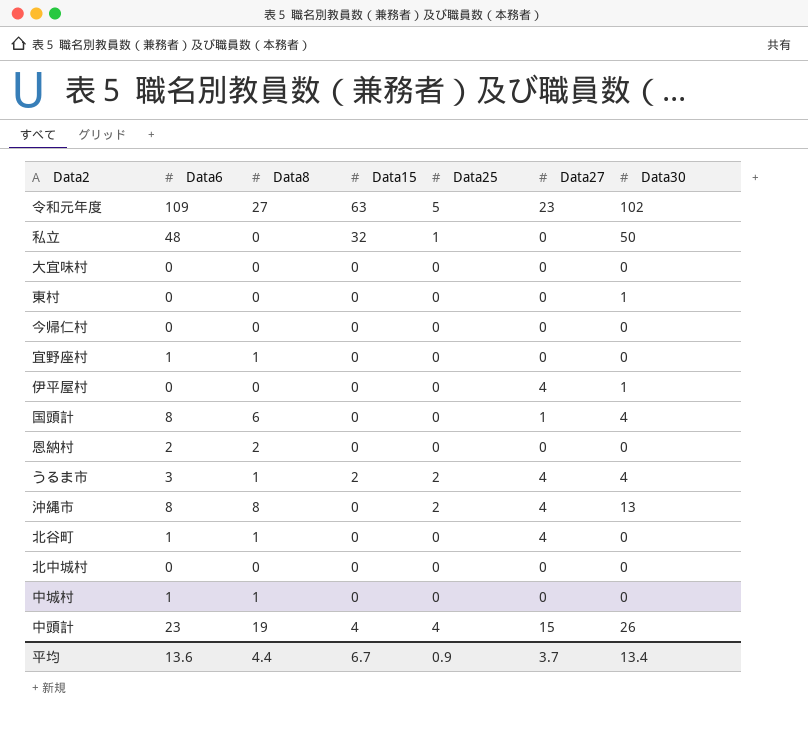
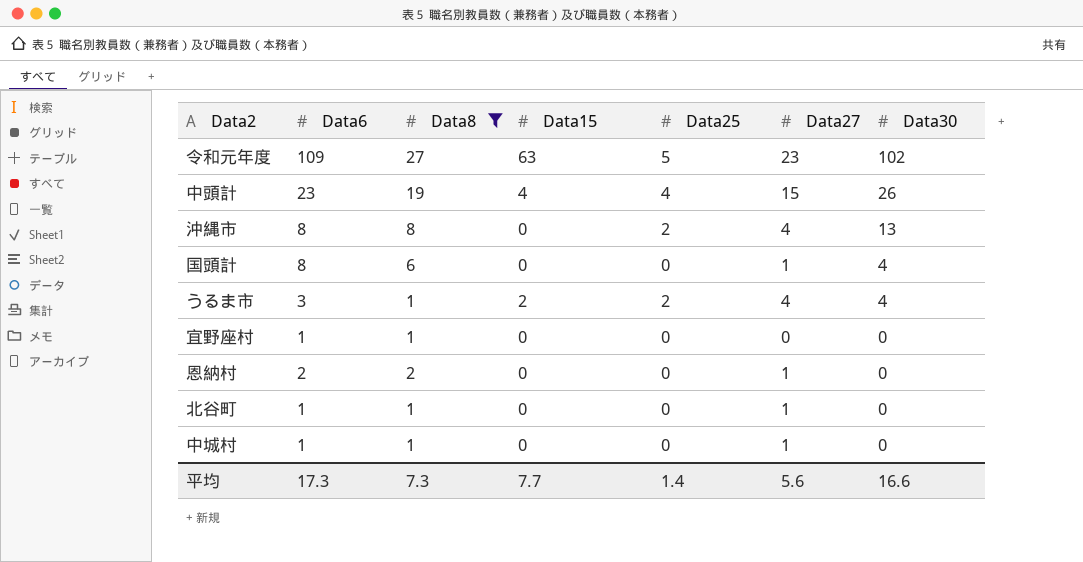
filter: none -> Data8 != 0
row order: none -> Data30 descending
恩納村 | Data27: 0 -> 1
北谷町 | Data27: 4 -> 1
中城村 | Data27: 0 -> 1
平均 | Data6: 13.6 -> 17.3
平均 | Data8: 4.4 -> 7.3
平均 | Data15: 6.7 -> 7.7
平均 | Data25: 0.9 -> 1.4
平均 | Data27: 3.7 -> 5.6
平均 | Data30: 13.4 -> 16.6

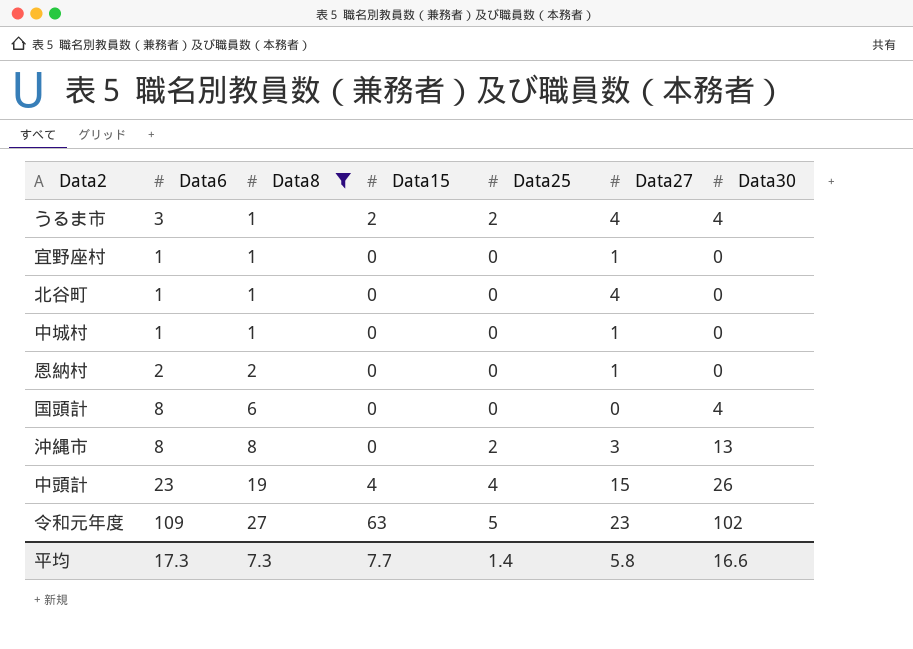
row order: Data30 descending -> Data8 ascending
宜野座村 | Data27: 0 -> 1
北谷町 | Data27: 1 -> 4
国頭計 | Data27: 1 -> 0
沖縄市 | Data27: 4 -> 3
平均 | Data27: 5.6 -> 5.8

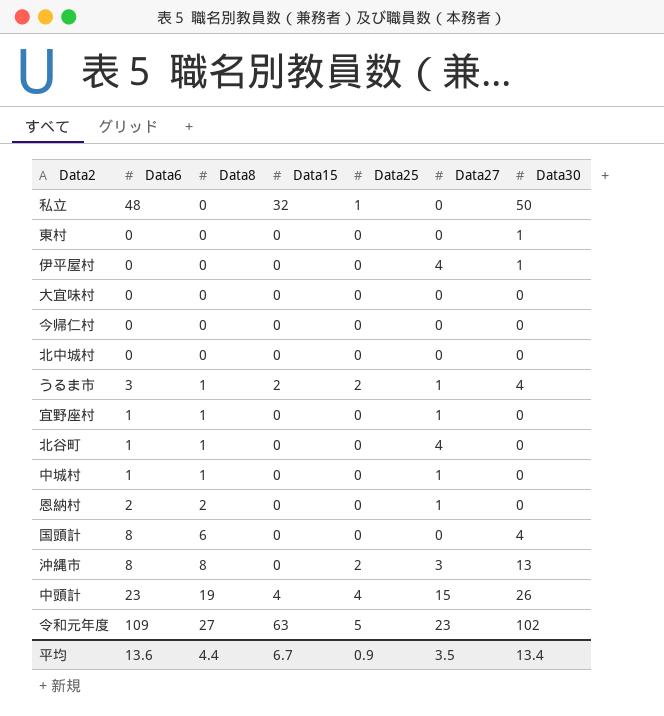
filter: Data8 != 0 -> none
うるま市 | Data27: 4 -> 1
平均 | Data6: 17.3 -> 13.6
平均 | Data8: 7.3 -> 4.4
平均 | Data15: 7.7 -> 6.7
平均 | Data25: 1.4 -> 0.9
平均 | Data27: 5.8 -> 3.5
平均 | Data30: 16.6 -> 13.4

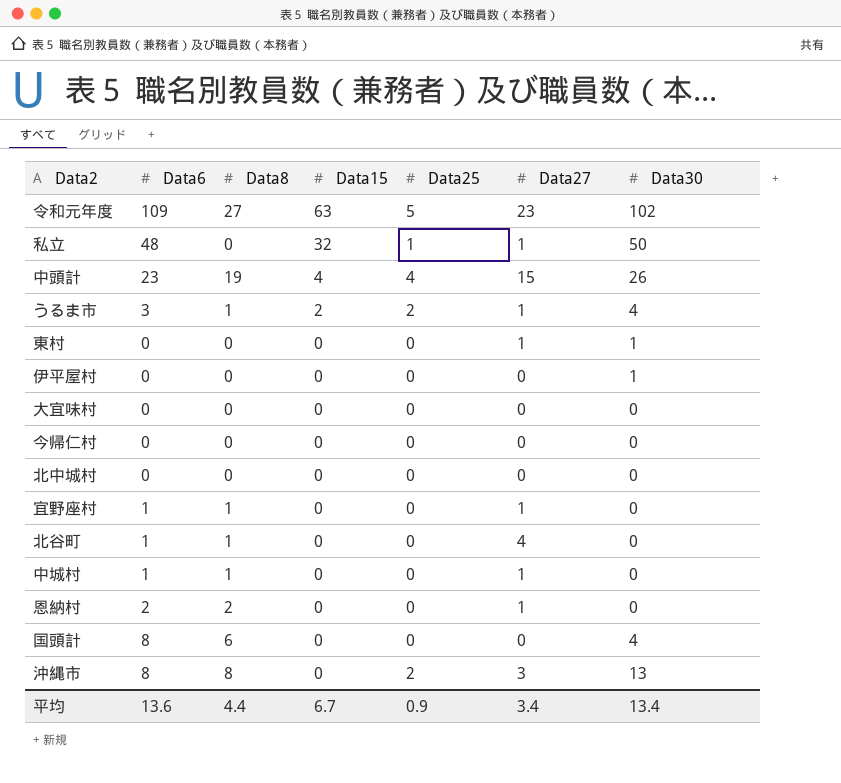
row order: Data8 ascending -> Data15 descending
私立 | Data27: 0 -> 1
東村 | Data27: 0 -> 1
伊平屋村 | Data27: 4 -> 0
平均 | Data27: 3.5 -> 3.4

